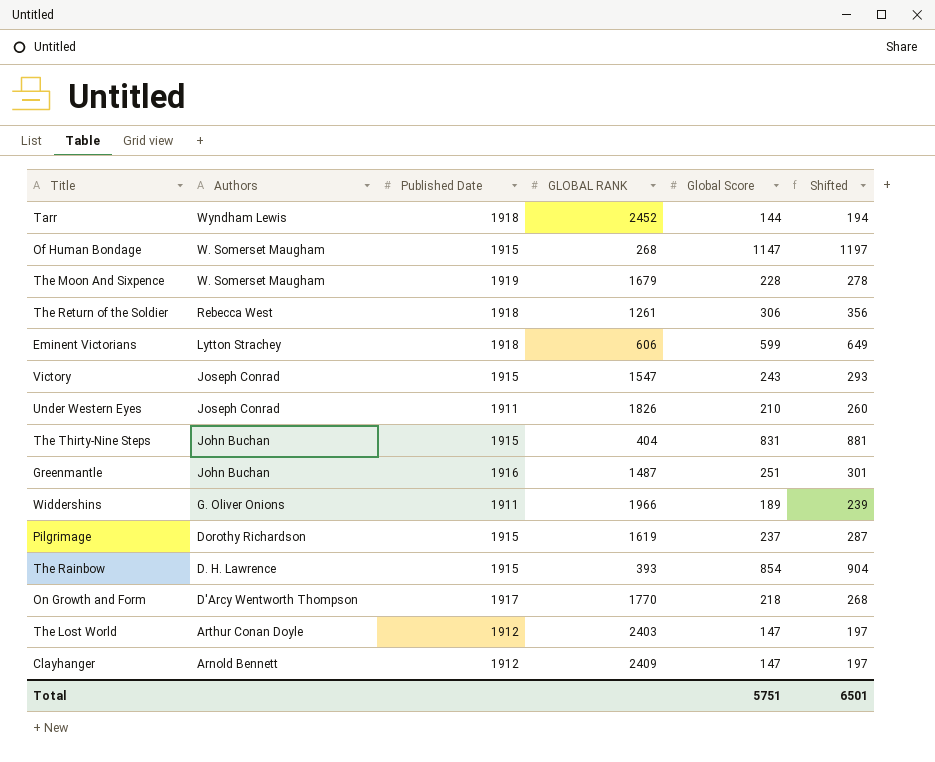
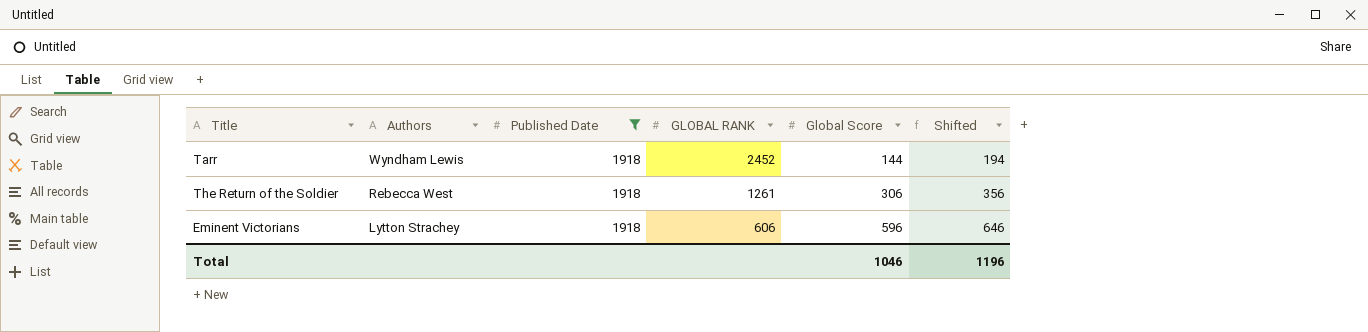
filter: none -> Published Date = 1918
Eminent Victorians | Global Score: 599 -> 596
Eminent Victorians | Shifted: 649 -> 646
Total | Global Score: 5751 -> 1046
Total | Shifted: 6501 -> 1196

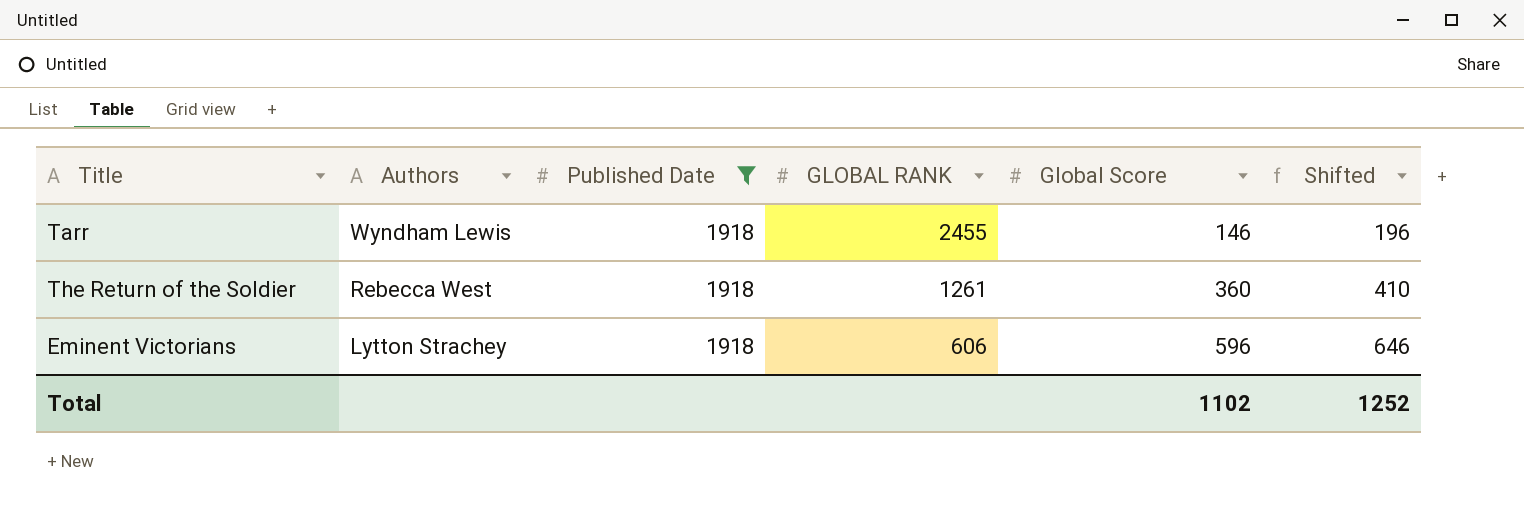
Tarr | GLOBAL RANK: 2452 -> 2455
Tarr | Global Score: 144 -> 146
Tarr | Shifted: 194 -> 196
The Return of the Soldier | Global Score: 306 -> 360
The Return of the Soldier | Shifted: 356 -> 410
Total | Global Score: 1046 -> 1102
Total | Shifted: 1196 -> 1252

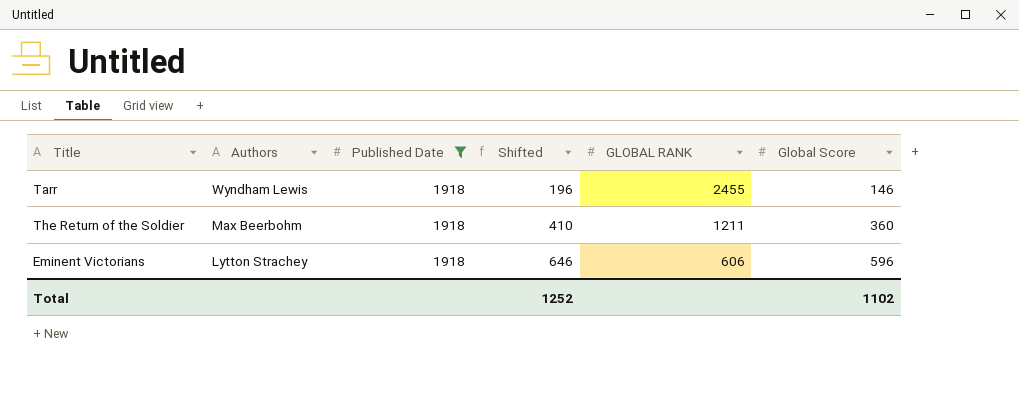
column Shifted | position: 6 -> 4
The Return of the Soldier | Authors: Rebecca West -> Max Beerbohm
The Return of the Soldier | GLOBAL RANK: 1261 -> 1211

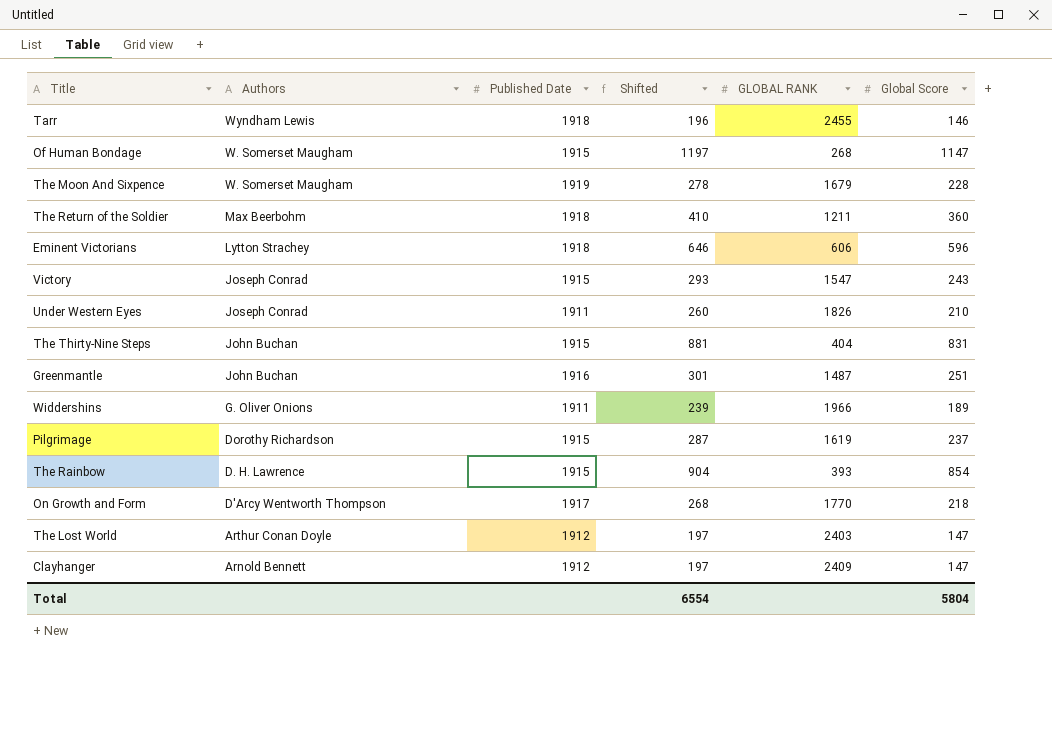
filter: Published Date = 1918 -> none
Total | Shifted: 1252 -> 6554
Total | Global Score: 1102 -> 5804

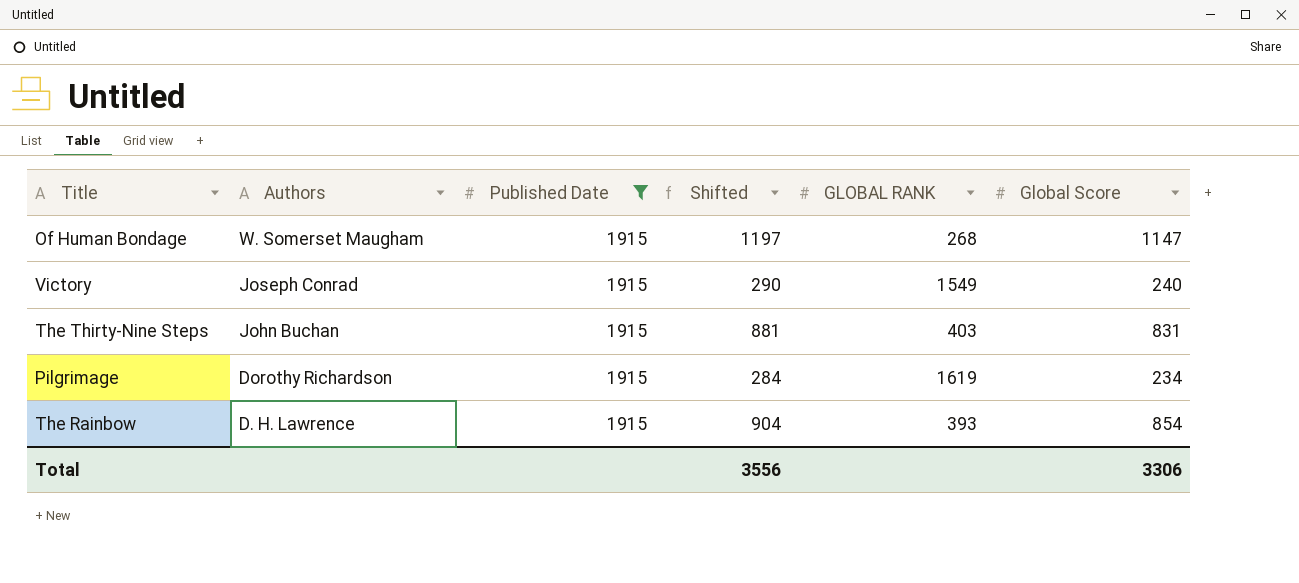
filter: none -> Published Date = 1915
Victory | Shifted: 293 -> 290
Victory | GLOBAL RANK: 1547 -> 1549
Victory | Global Score: 243 -> 240
The Thirty-Nine Steps | GLOBAL RANK: 404 -> 403
Pilgrimage | Shifted: 287 -> 284
Pilgrimage | Global Score: 237 -> 234
Total | Shifted: 6554 -> 3556
Total | Global Score: 5804 -> 3306

